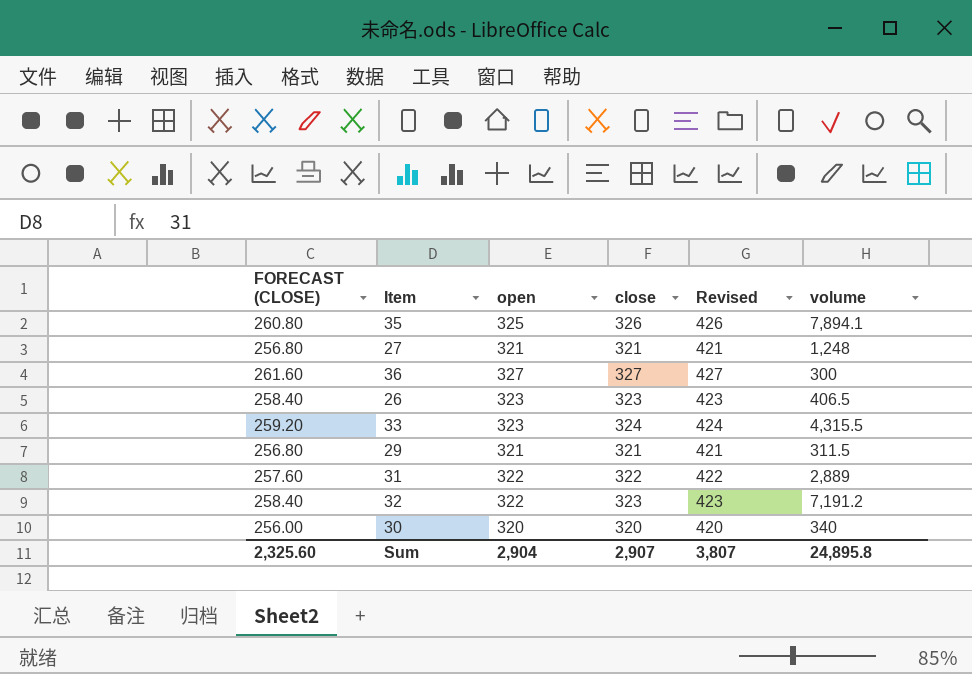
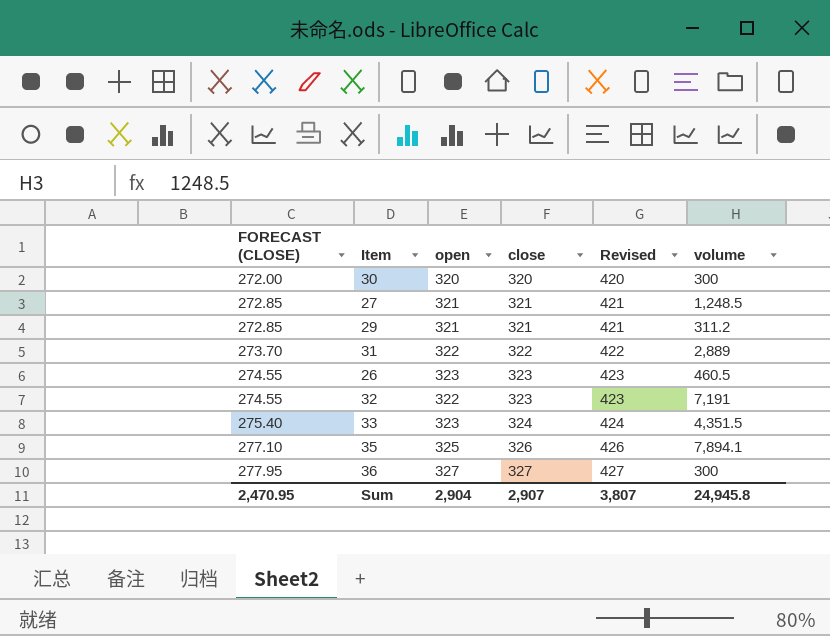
row order: none -> FORECAST (CLOSE) ascending
column FORECAST (CLOSE) | formula: [close] * 0.8 -> [close] * 0.85
30 | volume: 340 -> 300
27 | volume: 1,248 -> 1,248.5
29 | volume: 311.5 -> 311.2
26 | volume: 406.5 -> 460.5
32 | volume: 7,191.2 -> 7,191
33 | volume: 4,315.5 -> 4,351.5
Sum | FORECAST (CLOSE): 2,325.60 -> 2,470.95
Sum | volume: 24,895.8 -> 24,945.8

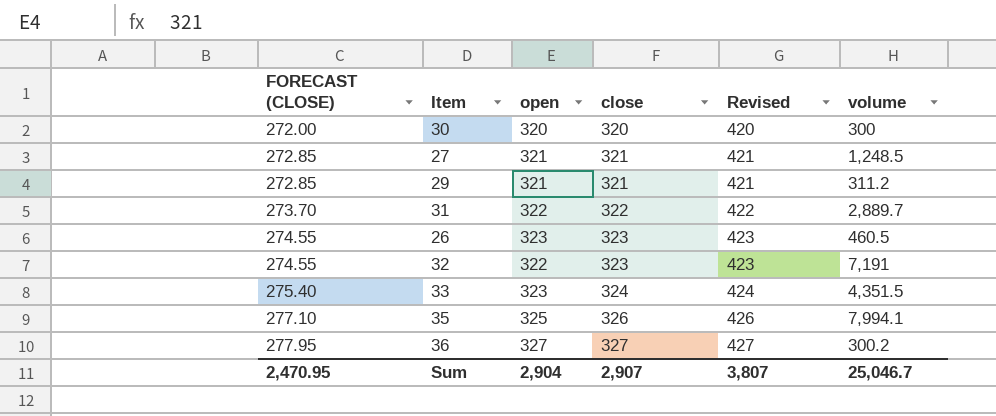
31 | volume: 2,889 -> 2,889.7
35 | volume: 7,894.1 -> 7,994.1
36 | volume: 300 -> 300.2
Sum | volume: 24,945.8 -> 25,046.7

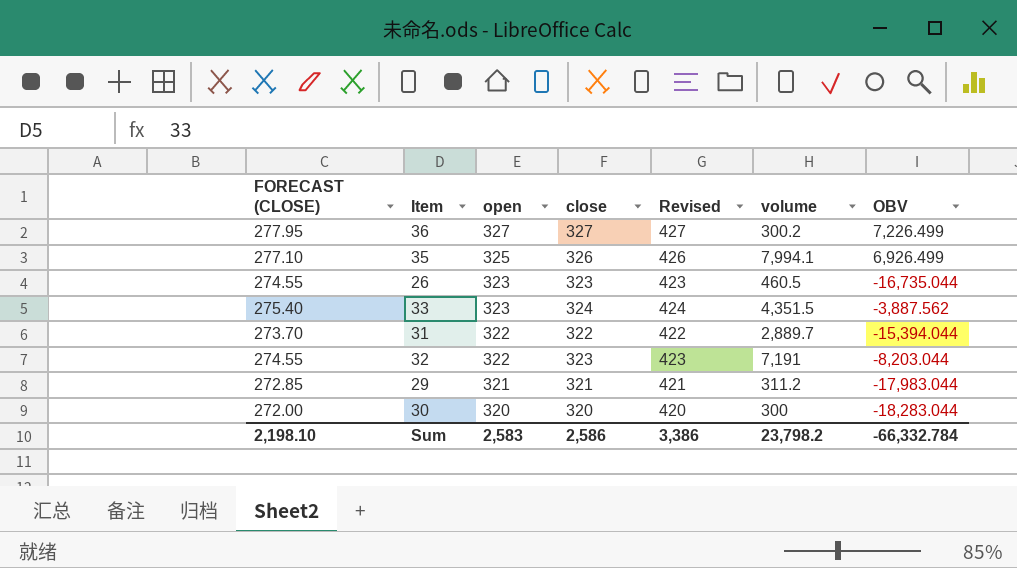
row order: FORECAST (CLOSE) ascending -> open descending
column OBV | position: none -> 7
row 27: 272.85 | 321 | 321 | 421 | 1,248.5 -> none
Sum | FORECAST (CLOSE): 2,470.95 -> 2,198.10
Sum | open: 2,904 -> 2,583
Sum | close: 2,907 -> 2,586
Sum | Revised: 3,807 -> 3,386
Sum | volume: 25,046.7 -> 23,798.2

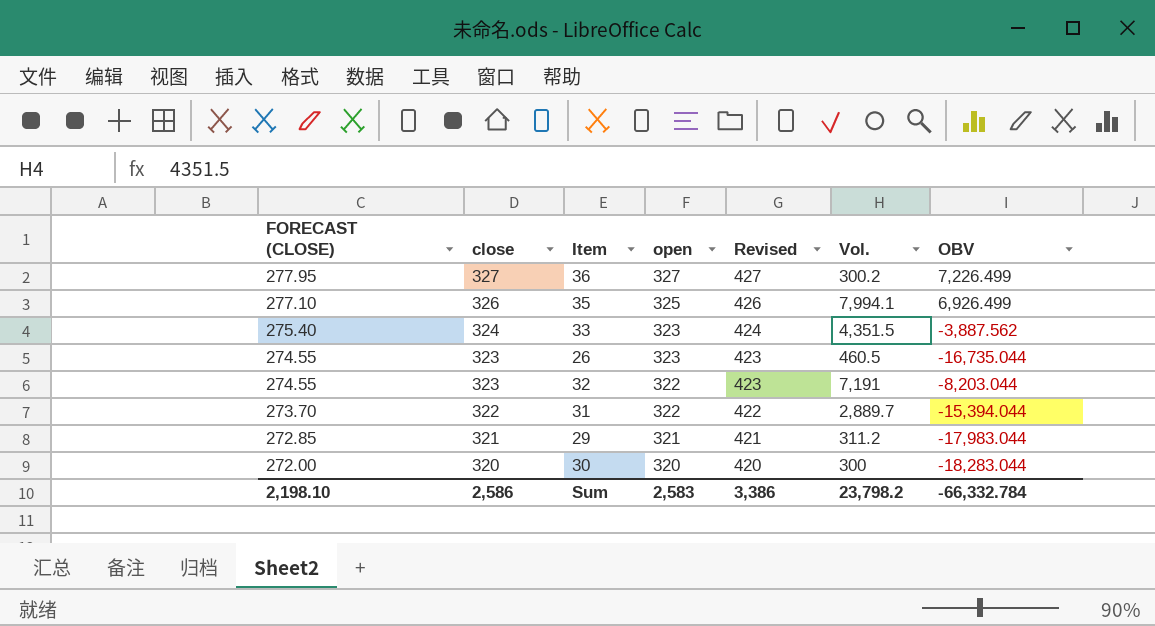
row order: open descending -> FORECAST (CLOSE) descending
column close | position: 4 -> 2
column name: volume -> Vol.

